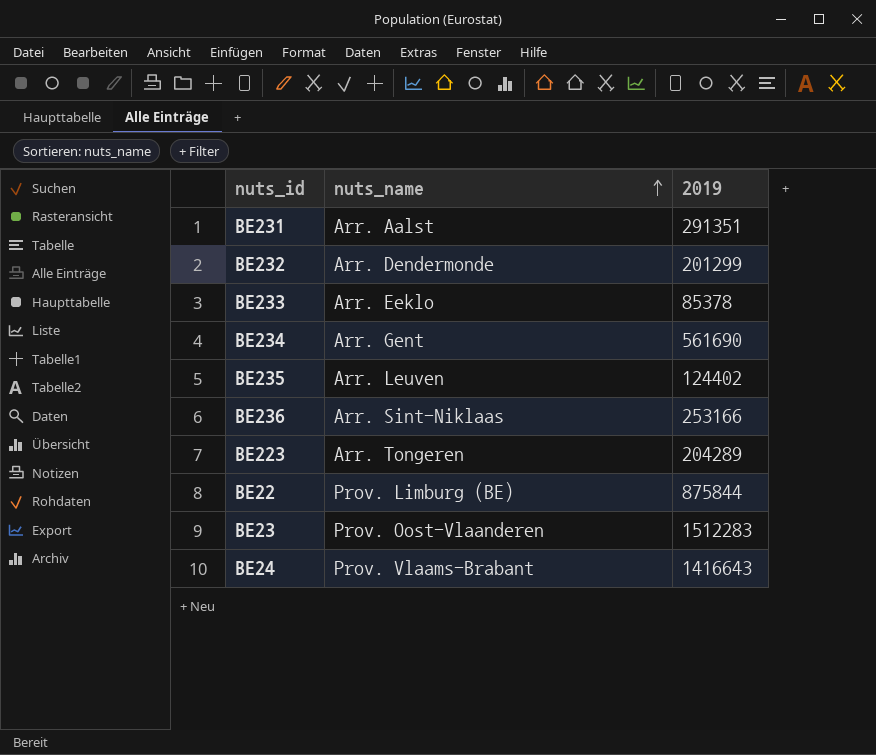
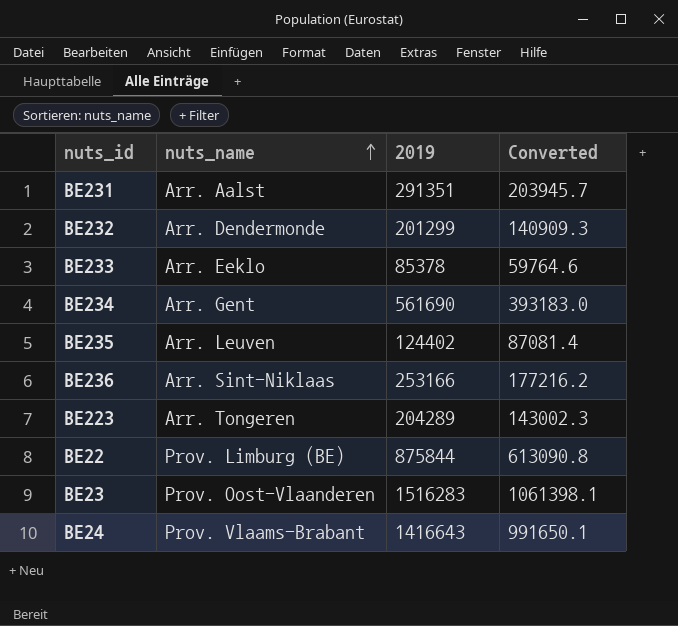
column Converted | formula: none -> [2019] * 0.7
BE23 | 2019: 1512283 -> 1516283

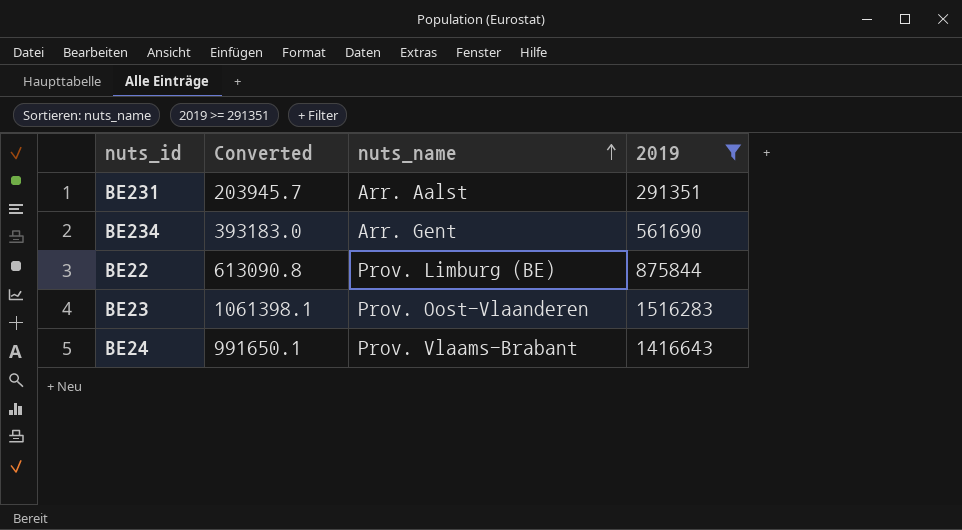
filter: none -> 2019 >= 291351
column Converted | position: 4 -> 2

